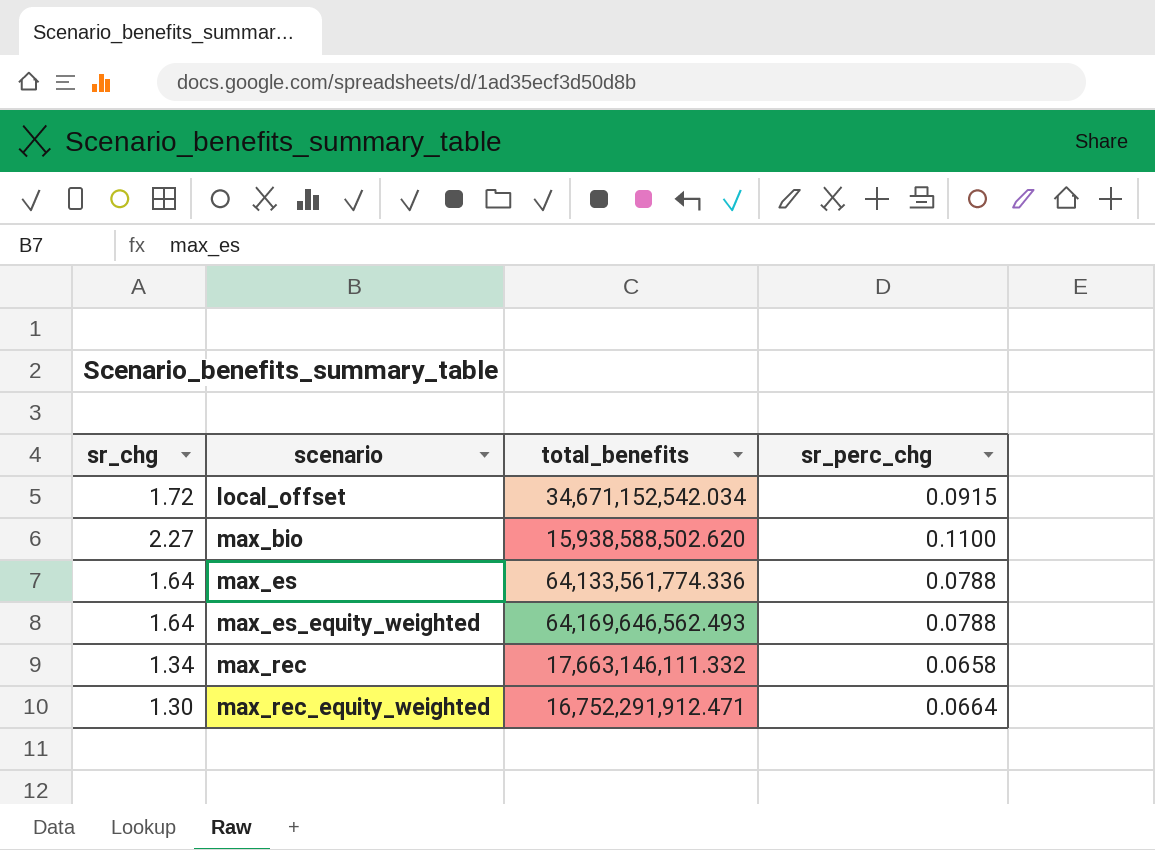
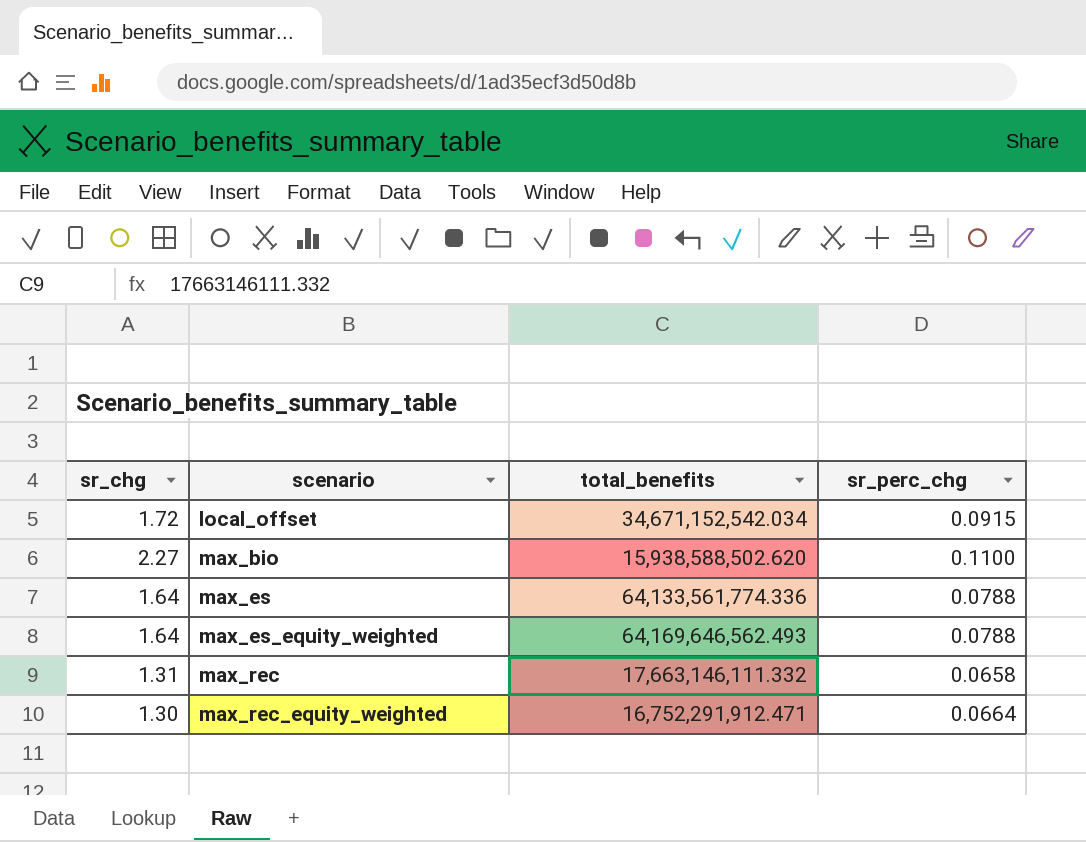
max_rec | sr_chg: 1.34 -> 1.31

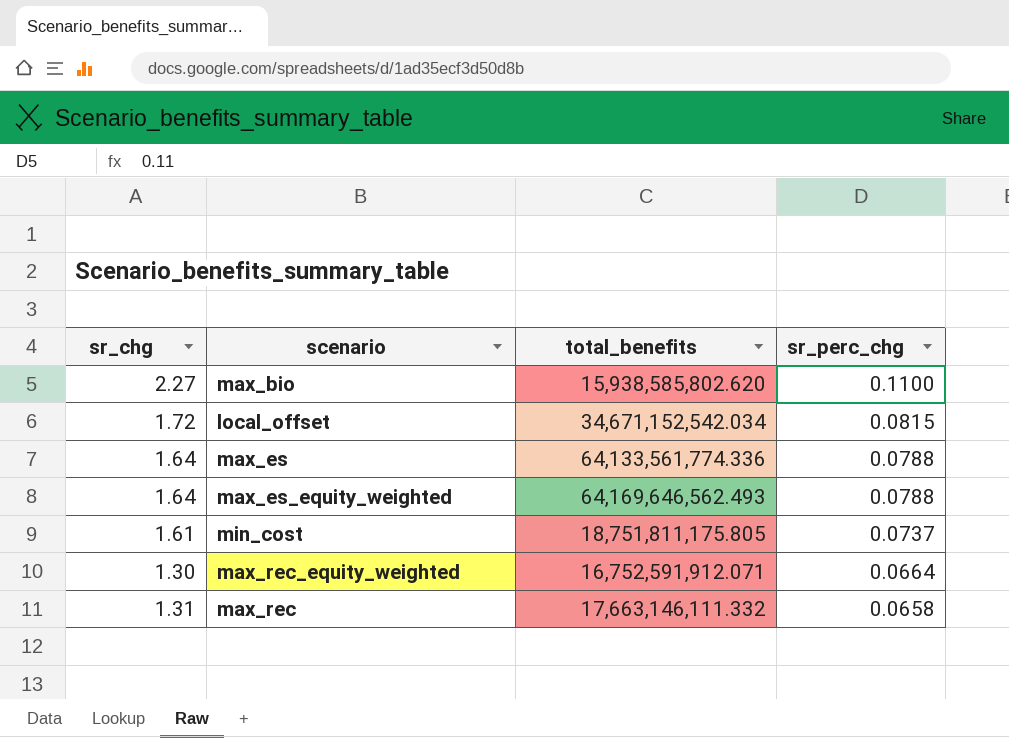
row order: scenario ascending -> sr_perc_chg descending
max_bio | total_benefits: 15,938,588,502.620 -> 15,938,585,802.620
local_offset | sr_perc_chg: 0.0915 -> 0.0815
row min_cost: none -> 1.61 | 18,751,811,175.805 | 0.0737
max_rec_equity_weighted | total_benefits: 16,752,291,912.471 -> 16,752,591,912.071

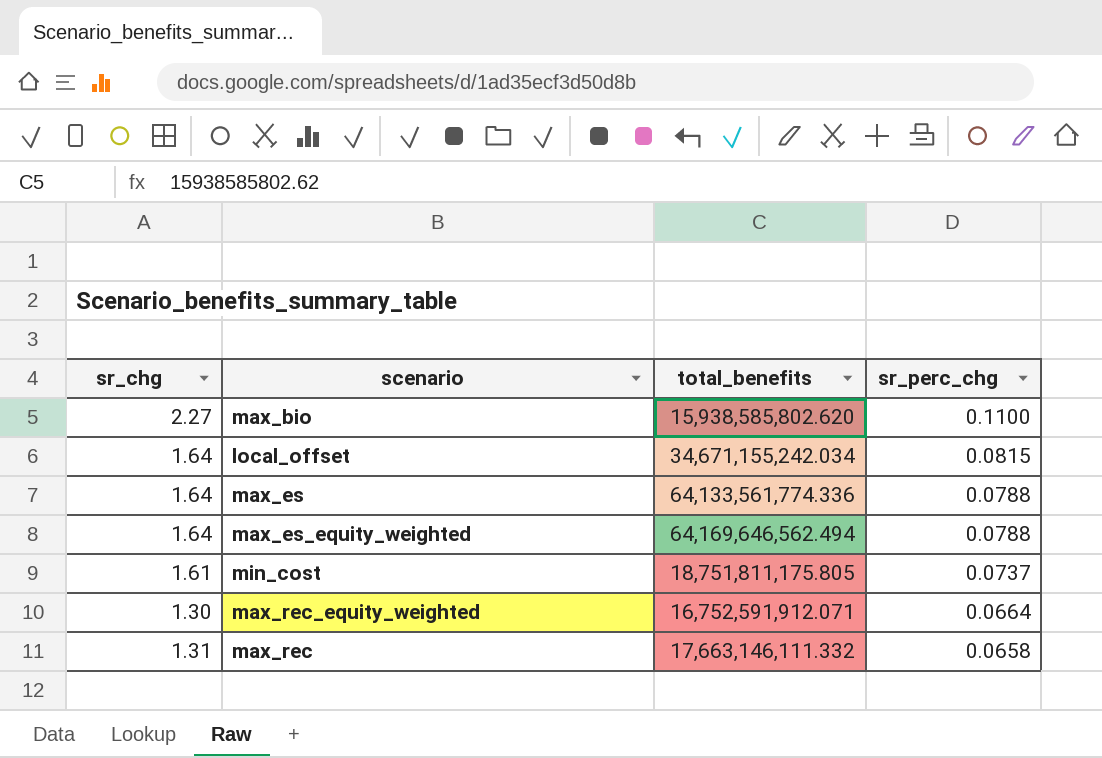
local_offset | sr_chg: 1.72 -> 1.64
local_offset | total_benefits: 34,671,152,542.034 -> 34,671,155,242.034
max_es_equity_weighted | total_benefits: 64,169,646,562.493 -> 64,169,646,562.494

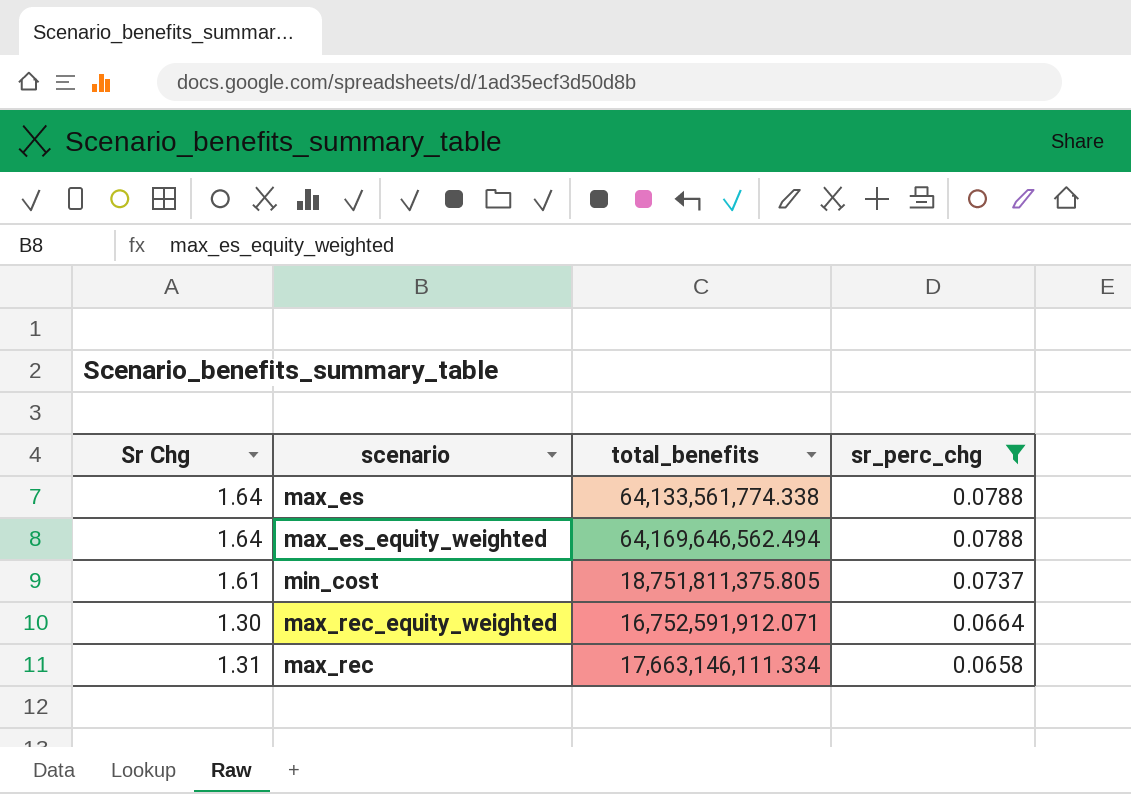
filter: none -> sr_perc_chg <= 0.0788
column name: sr_chg -> Sr Chg
max_es | total_benefits: 64,133,561,774.336 -> 64,133,561,774.338
min_cost | total_benefits: 18,751,811,175.805 -> 18,751,811,375.805
max_rec | total_benefits: 17,663,146,111.332 -> 17,663,146,111.334

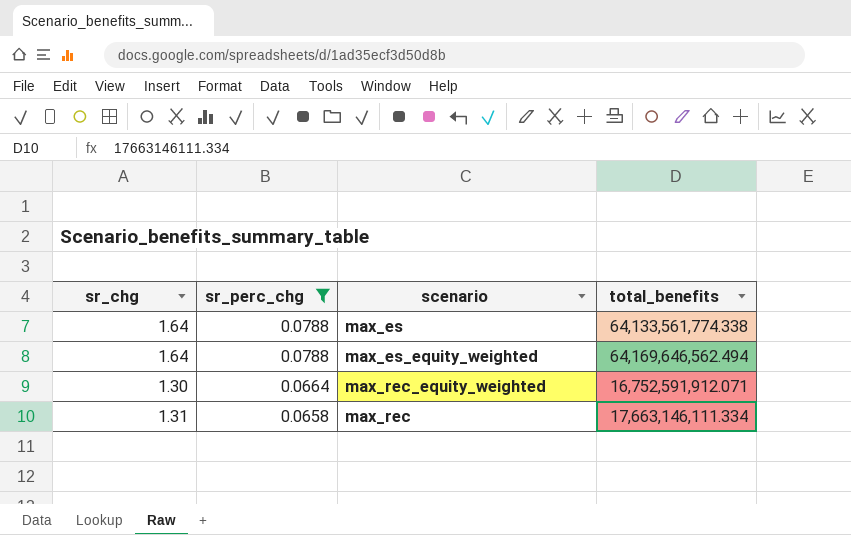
column name: Sr Chg -> sr_chg
column sr_perc_chg | position: 4 -> 2
row min_cost: 1.61 | 18,751,811,375.805 | 0.0737 -> none

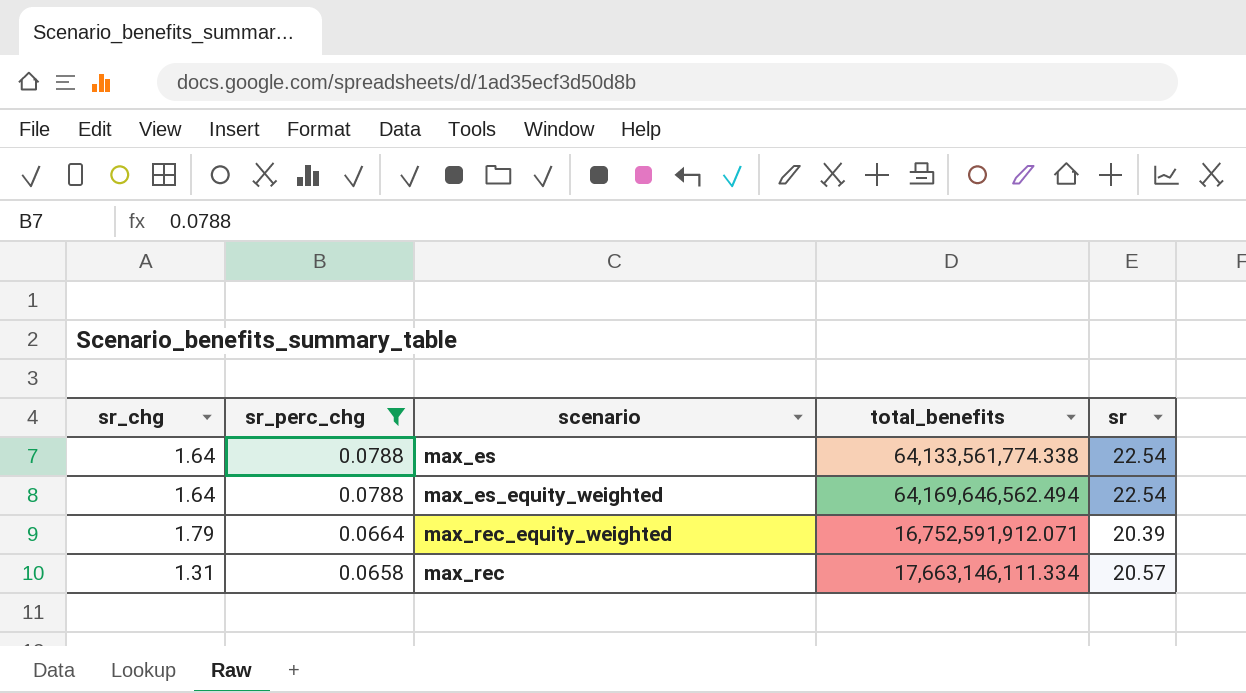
column sr | position: none -> 5
max_rec_equity_weighted | sr_chg: 1.30 -> 1.79

